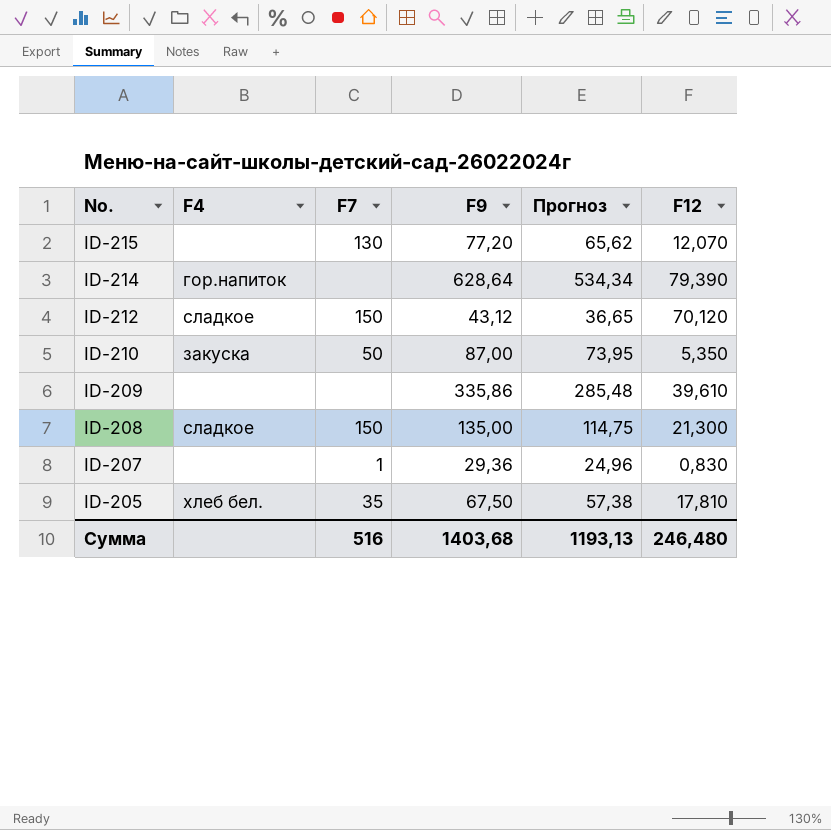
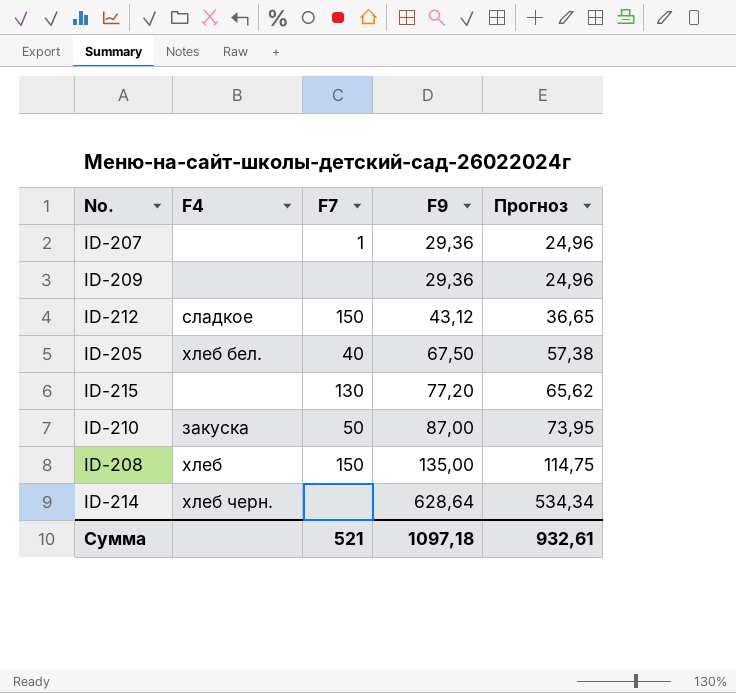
row order: No. descending -> F9 ascending
column F12 | position: 6 -> none
ID-209 | F9: 335,86 -> 29,36
ID-209 | Прогноз: 285,48 -> 24,96
ID-205 | F7: 35 -> 40
ID-208 | F4: сладкое -> хлеб
ID-214 | F4: гор.напиток -> хлеб черн.
Сумма | F7: 516 -> 521
Сумма | F9: 1403,68 -> 1097,18
Сумма | Прогноз: 1193,13 -> 932,61

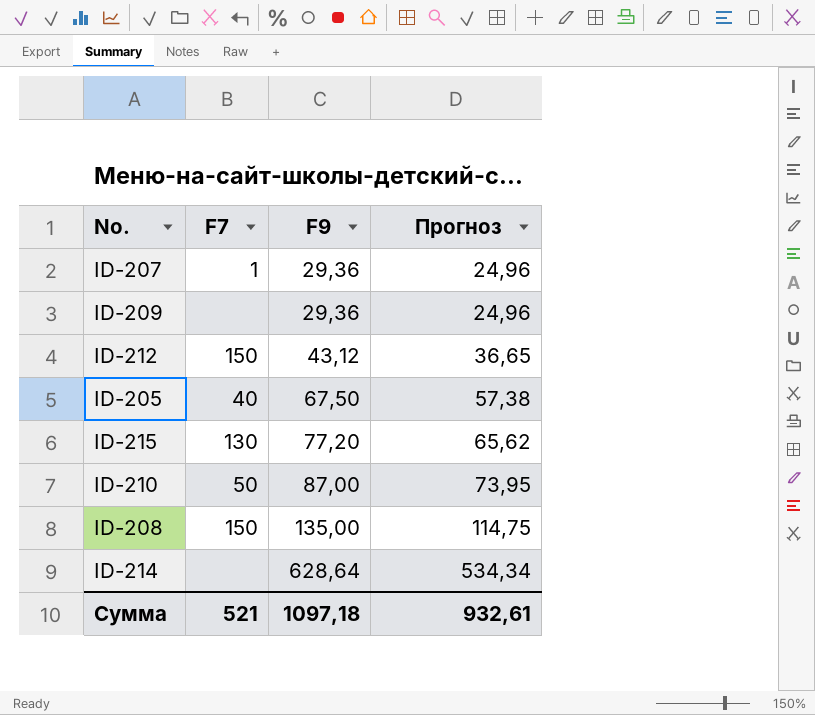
column F4 | position: 2 -> none

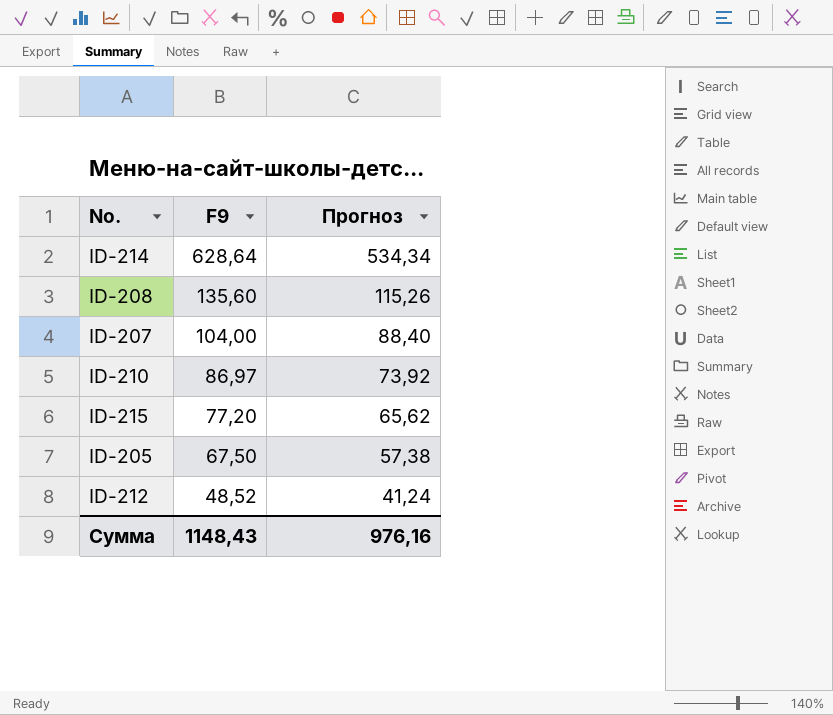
row order: F9 ascending -> F9 descending
column F7 | position: 2 -> none
row ID-209: none | 29,36 | 24,96 -> none
ID-208 | F9: 135,00 -> 135,60
ID-208 | Прогноз: 114,75 -> 115,26
ID-207 | F9: 29,36 -> 104,00
ID-207 | Прогноз: 24,96 -> 88,40
ID-210 | F9: 87,00 -> 86,97
ID-210 | Прогноз: 73,95 -> 73,92
ID-212 | F9: 43,12 -> 48,52
ID-212 | Прогноз: 36,65 -> 41,24
Сумма | F9: 1097,18 -> 1148,43
Сумма | Прогноз: 932,61 -> 976,16

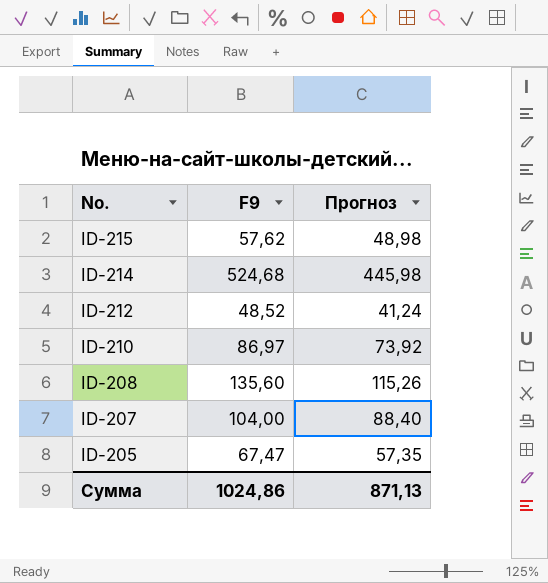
row order: F9 descending -> No. descending
ID-215 | F9: 77,20 -> 57,62
ID-215 | Прогноз: 65,62 -> 48,98
ID-214 | F9: 628,64 -> 524,68
ID-214 | Прогноз: 534,34 -> 445,98
ID-205 | F9: 67,50 -> 67,47
ID-205 | Прогноз: 57,38 -> 57,35
Сумма | F9: 1148,43 -> 1024,86
Сумма | Прогноз: 976,16 -> 871,13

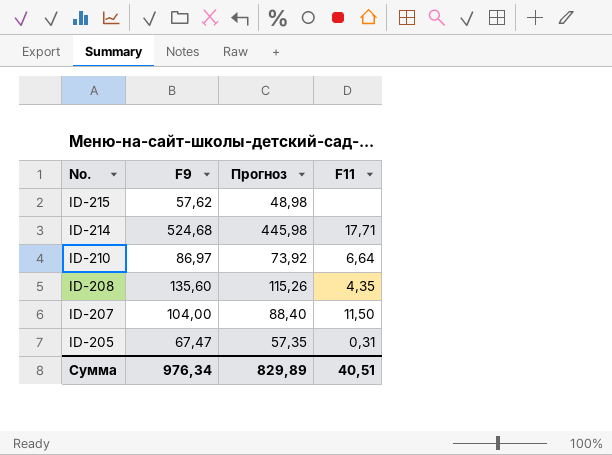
column F11 | position: none -> 4
row ID-212: 48,52 | 41,24 -> none
Сумма | F9: 1024,86 -> 976,34
Сумма | Прогноз: 871,13 -> 829,89

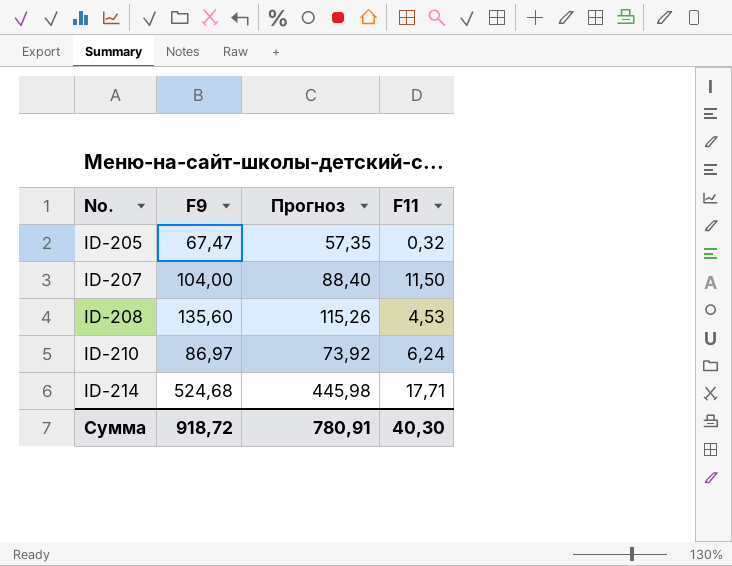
row order: No. descending -> No. ascending
row ID-215: 57,62 | 48,98 | none -> none
ID-205 | F11: 0,31 -> 0,32
ID-208 | F11: 4,35 -> 4,53
ID-210 | F11: 6,64 -> 6,24
Сумма | F9: 976,34 -> 918,72
Сумма | Прогноз: 829,89 -> 780,91
Сумма | F11: 40,51 -> 40,30

